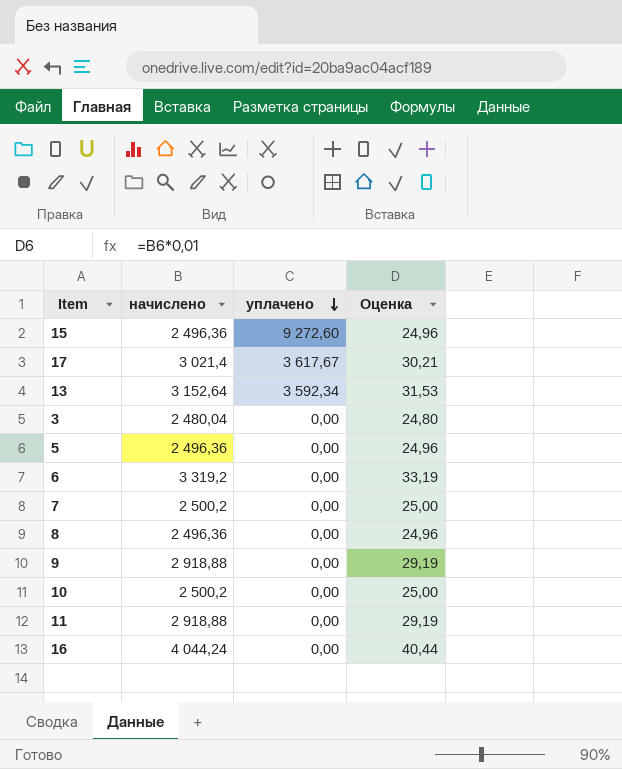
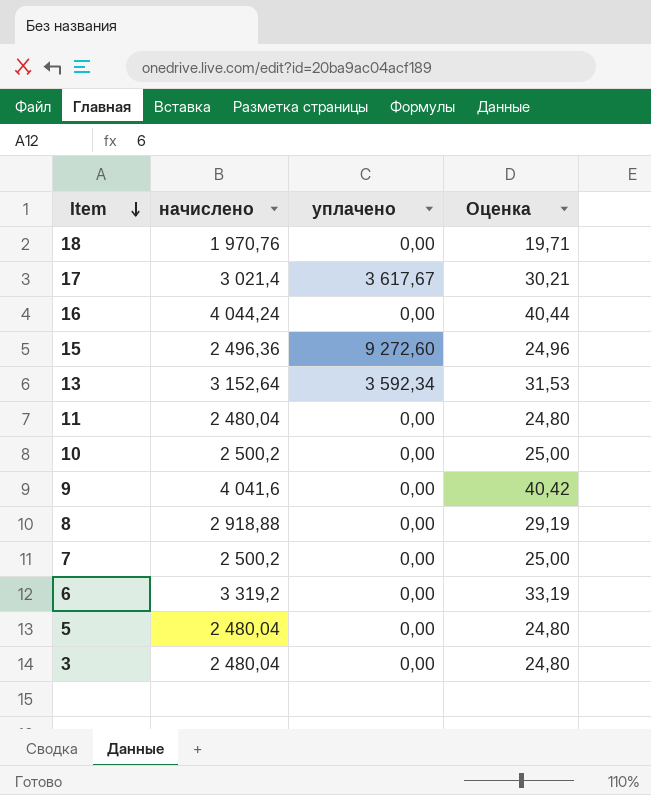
row order: уплачено descending -> Item descending
row 18: none -> 1 970,76 | 0,00 | 19,71
11 | начислено: 2 918,88 -> 2 480,04
11 | Оценка: 29,19 -> 24,80
9 | начислено: 2 918,88 -> 4 041,6
9 | Оценка: 29,19 -> 40,42
8 | начислено: 2 496,36 -> 2 918,88
8 | Оценка: 24,96 -> 29,19
5 | начислено: 2 496,36 -> 2 480,04
5 | Оценка: 24,96 -> 24,80

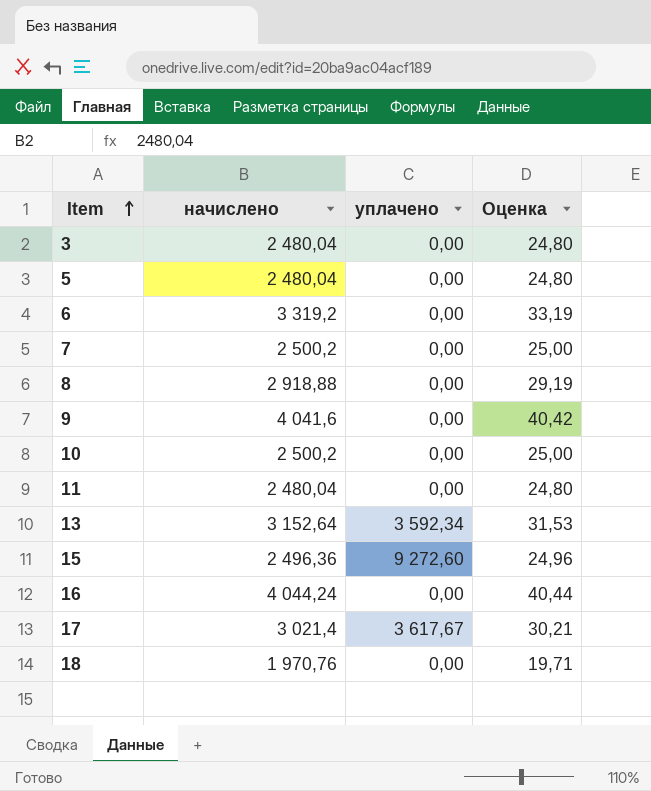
row order: Item descending -> Item ascending

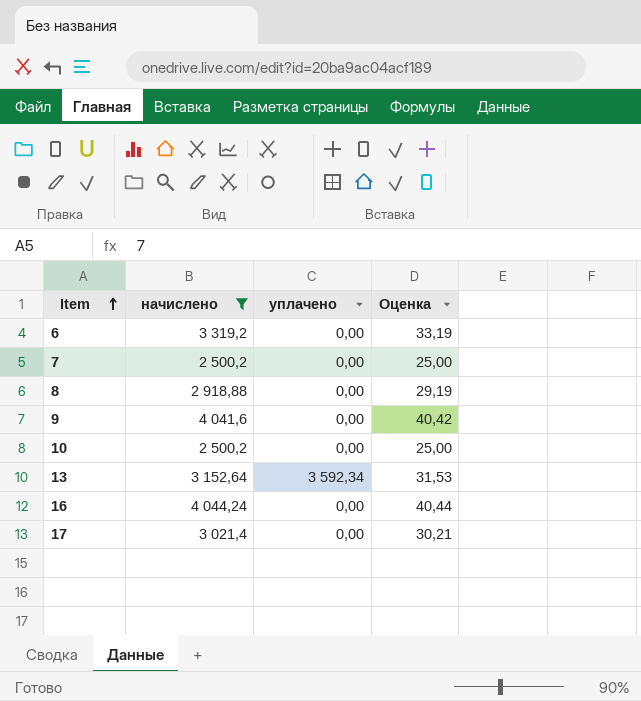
filter: none -> начислено >= 2 500,2
17 | уплачено: 3 617,67 -> 0,00

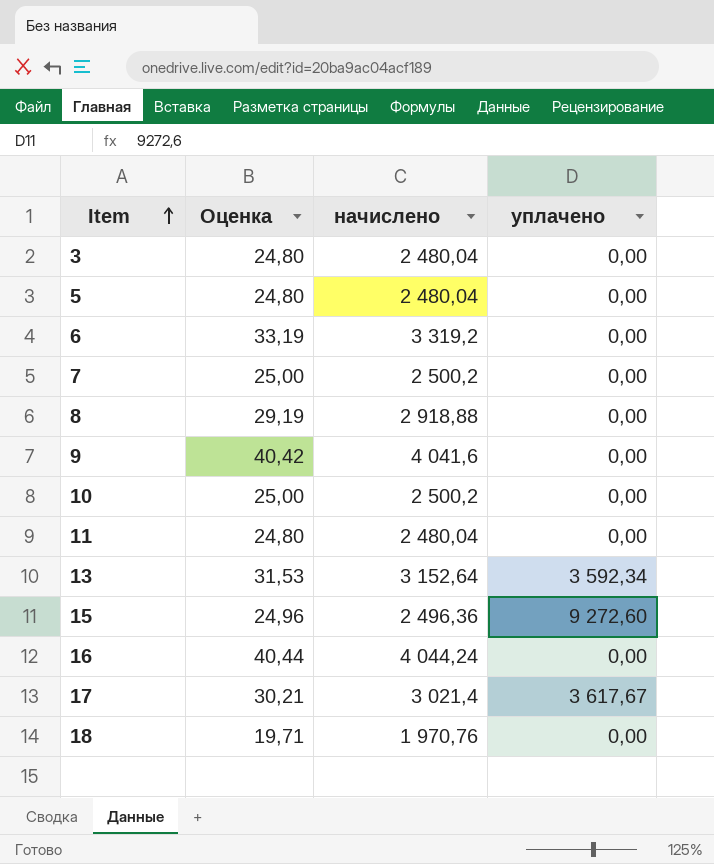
filter: начислено >= 2 500,2 -> none
column Оценка | position: 4 -> 2
17 | уплачено: 0,00 -> 3 617,67

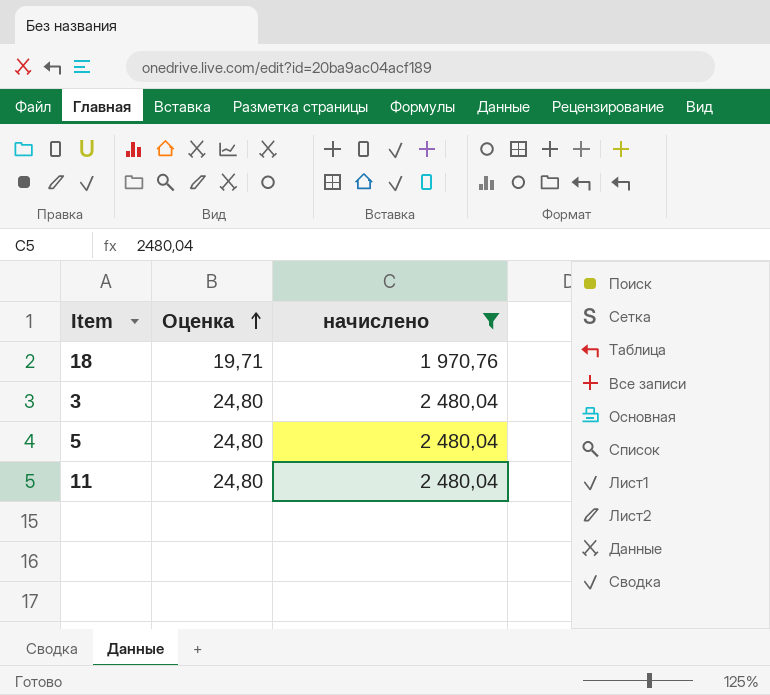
filter: none -> начислено <= 2 480,04
row order: Item ascending -> Оценка ascending
column уплачено | position: 4 -> none

